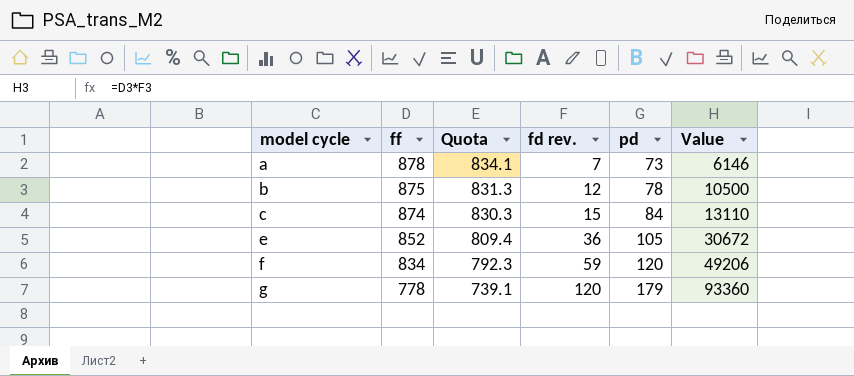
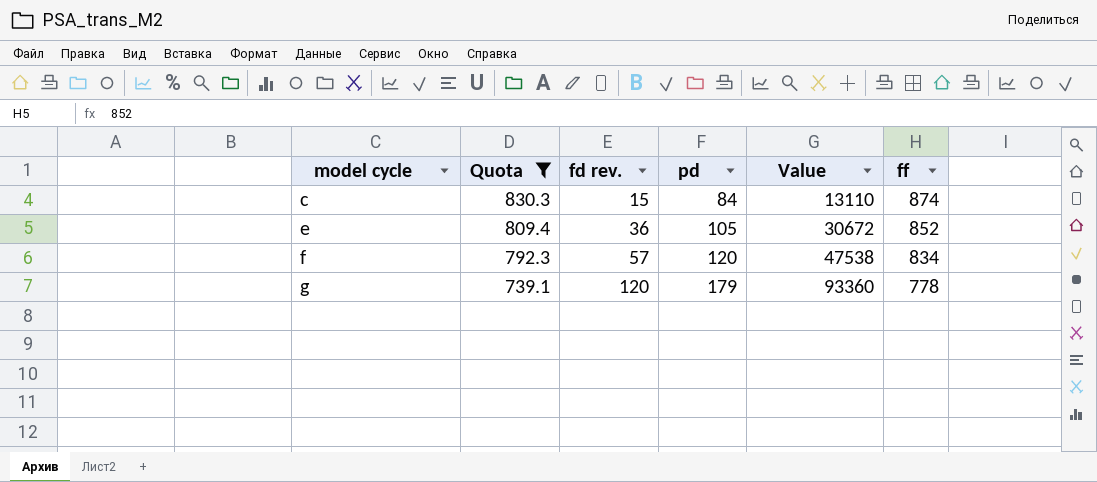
filter: none -> Quota <= 830.3
column ff | position: 2 -> 6
f | fd rev.: 59 -> 57
f | Value: 49206 -> 47538

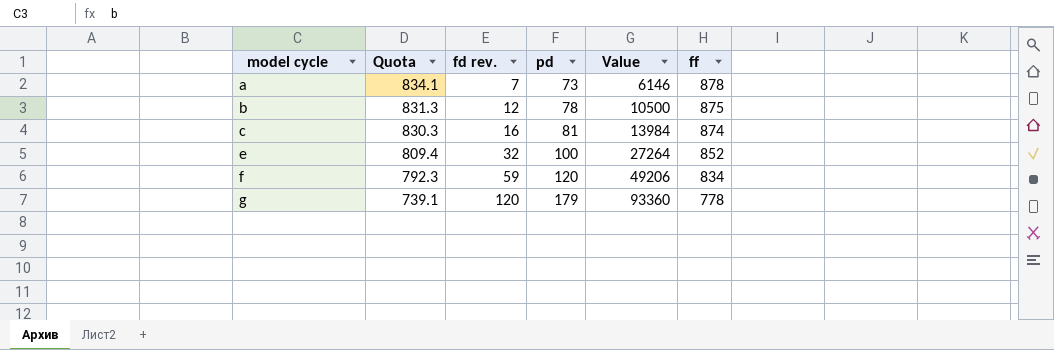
filter: Quota <= 830.3 -> none
c | fd rev.: 15 -> 16
c | pd: 84 -> 81
c | Value: 13110 -> 13984
e | fd rev.: 36 -> 32
e | pd: 105 -> 100
e | Value: 30672 -> 27264
f | fd rev.: 57 -> 59
f | Value: 47538 -> 49206

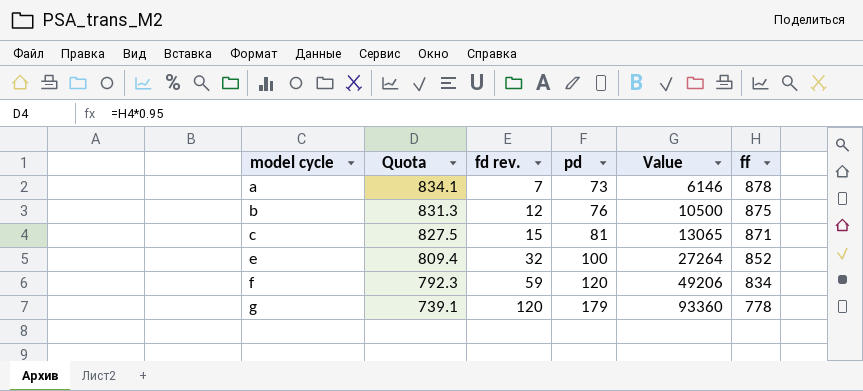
b | pd: 78 -> 76
c | Quota: 830.3 -> 827.5
c | fd rev.: 16 -> 15
c | Value: 13984 -> 13065
c | ff: 874 -> 871

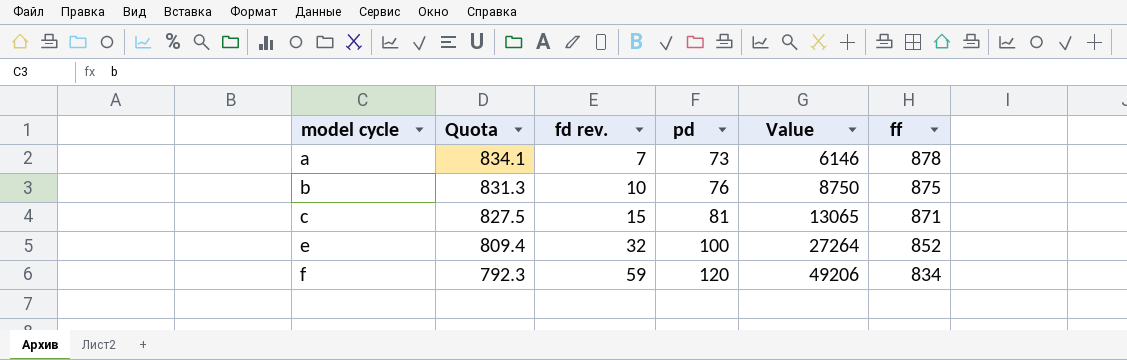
row g: 739.1 | 120 | 179 | 93360 | 778 -> none
b | fd rev.: 12 -> 10
b | Value: 10500 -> 8750

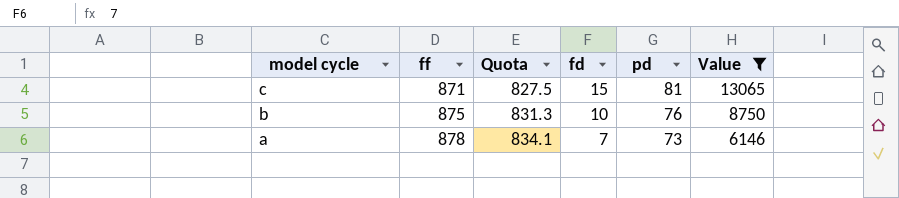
filter: none -> Value <= 13065
row order: model cycle ascending -> model cycle descending
column ff | position: 6 -> 2
column name: fd rev. -> fd

